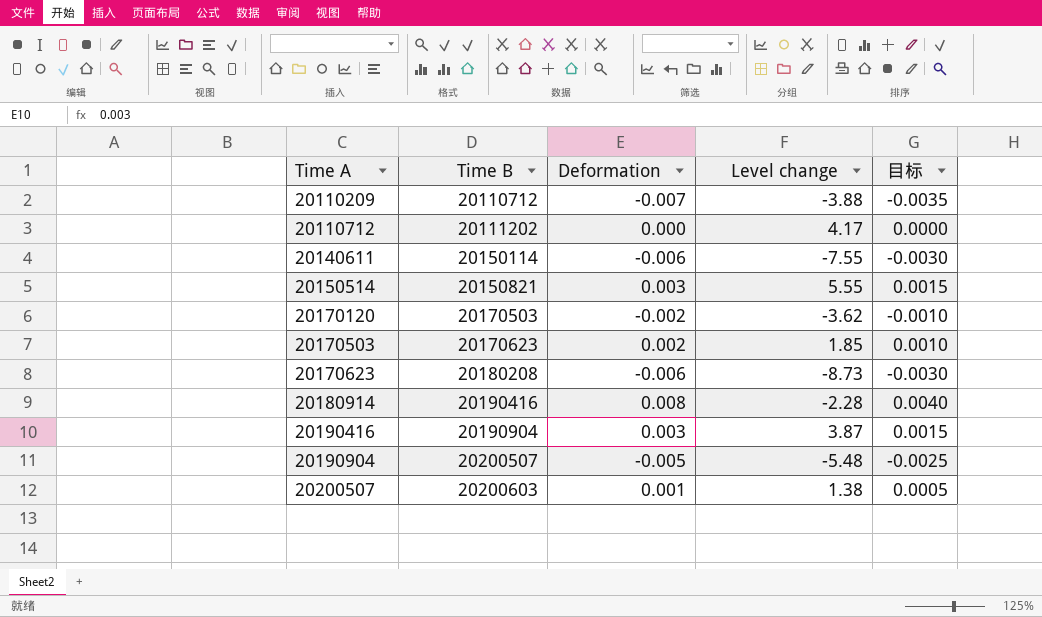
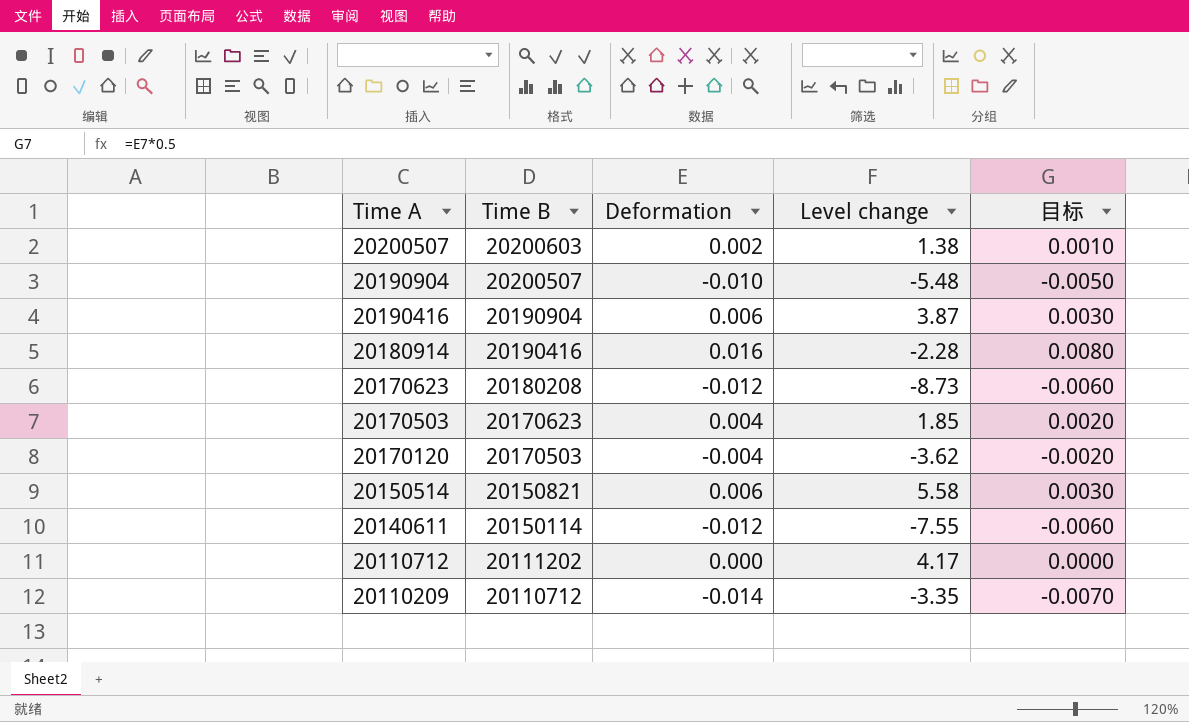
row order: Time A ascending -> Time A descending
20200507 | Deformation: 0.001 -> 0.002
20200507 | 目标: 0.0005 -> 0.0010
20190904 | Deformation: -0.005 -> -0.010
20190904 | 目标: -0.0025 -> -0.0050
20190416 | Deformation: 0.003 -> 0.006
20190416 | 目标: 0.0015 -> 0.0030
20180914 | Deformation: 0.008 -> 0.016
20180914 | 目标: 0.0040 -> 0.0080
20170623 | Deformation: -0.006 -> -0.012
20170623 | 目标: -0.0030 -> -0.0060
20170503 | Deformation: 0.002 -> 0.004
20170503 | 目标: 0.0010 -> 0.0020
20170120 | Deformation: -0.002 -> -0.004
20170120 | 目标: -0.0010 -> -0.0020
20150514 | Deformation: 0.003 -> 0.006
20150514 | Level change: 5.55 -> 5.58
20150514 | 目标: 0.0015 -> 0.0030
20140611 | Deformation: -0.006 -> -0.012
20140611 | 目标: -0.0030 -> -0.0060
20110209 | Deformation: -0.007 -> -0.014
20110209 | Level change: -3.88 -> -3.35
20110209 | 目标: -0.0035 -> -0.0070

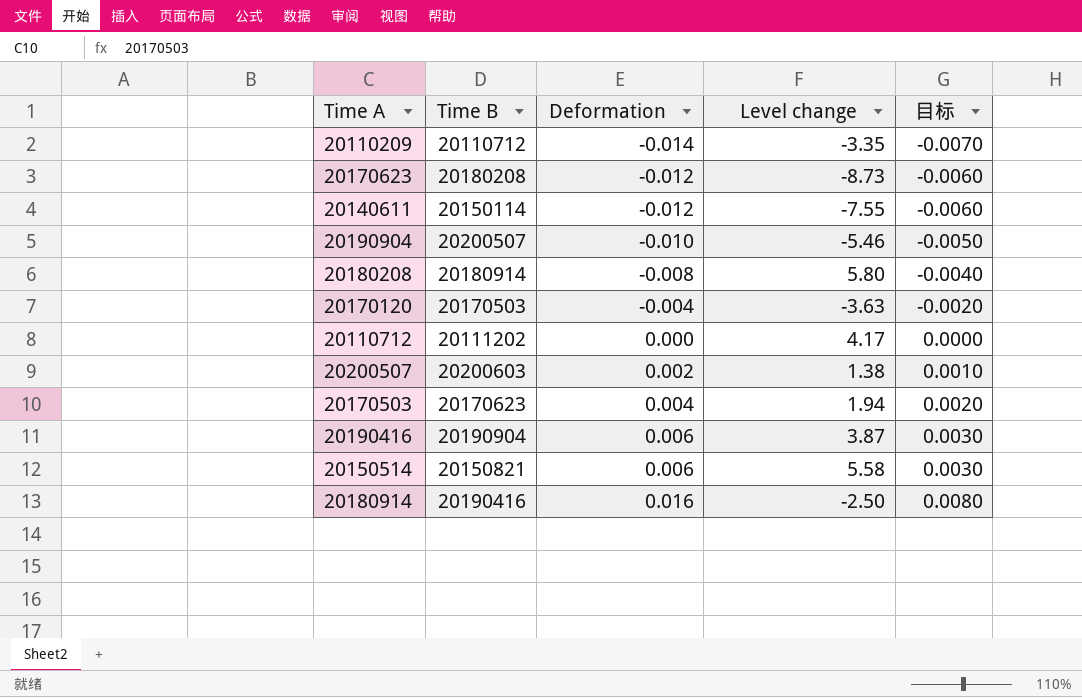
row order: Time A descending -> Deformation ascending
20190904 | Level change: -5.48 -> -5.46
row 20180208: none -> 20180914 | -0.008 | 5.80 | -0.0040
20170120 | Level change: -3.62 -> -3.63
20170503 | Level change: 1.85 -> 1.94
20180914 | Level change: -2.28 -> -2.50

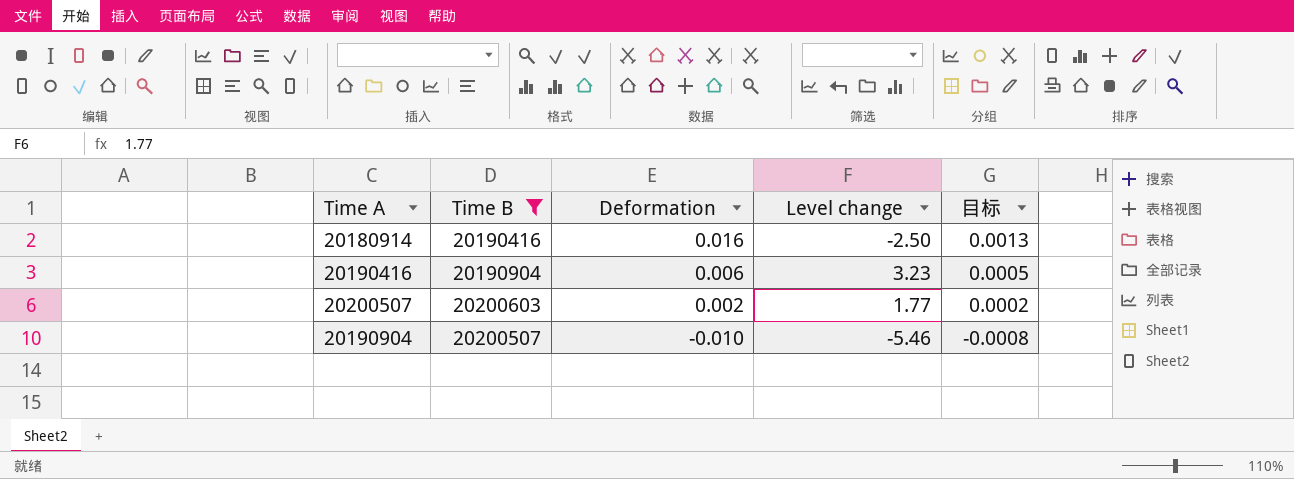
filter: none -> Time B >= 20190416
row order: Deformation ascending -> Deformation descending
column 目标 | formula: [Deformation] * 0.5 -> [Deformation] * 0.08
20190416 | Level change: 3.87 -> 3.23
20200507 | Level change: 1.38 -> 1.77

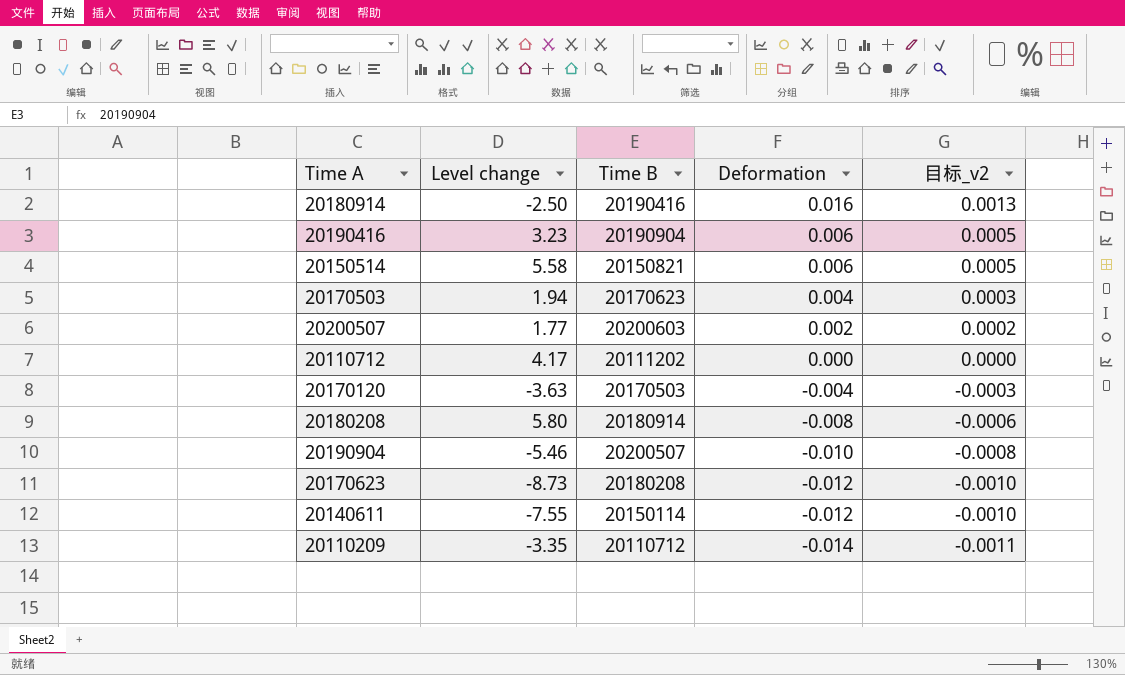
filter: Time B >= 20190416 -> none
column Level change | position: 4 -> 2
column name: 目标 -> 目标_v2

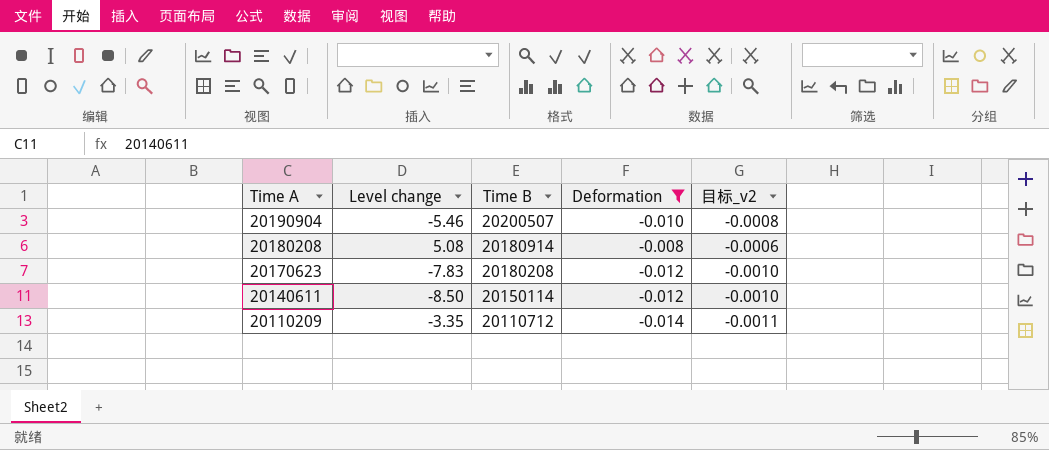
filter: none -> Deformation <= -0.008
row order: Deformation descending -> Time A descending
20180208 | Level change: 5.80 -> 5.08
20170623 | Level change: -8.73 -> -7.83
20140611 | Level change: -7.55 -> -8.50

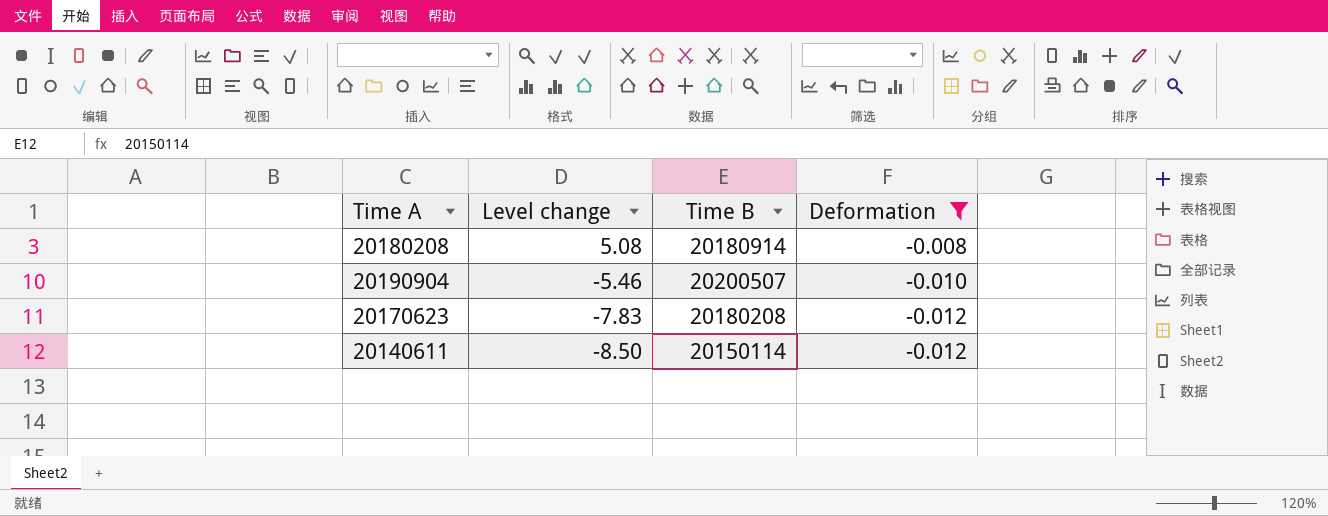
row order: Time A descending -> Level change descending
column 目标_v2 | formula: [Deformation] * 0.08 -> none
row 20110209: -3.35 | 20110712 | -0.014 | -0.0011 -> none

